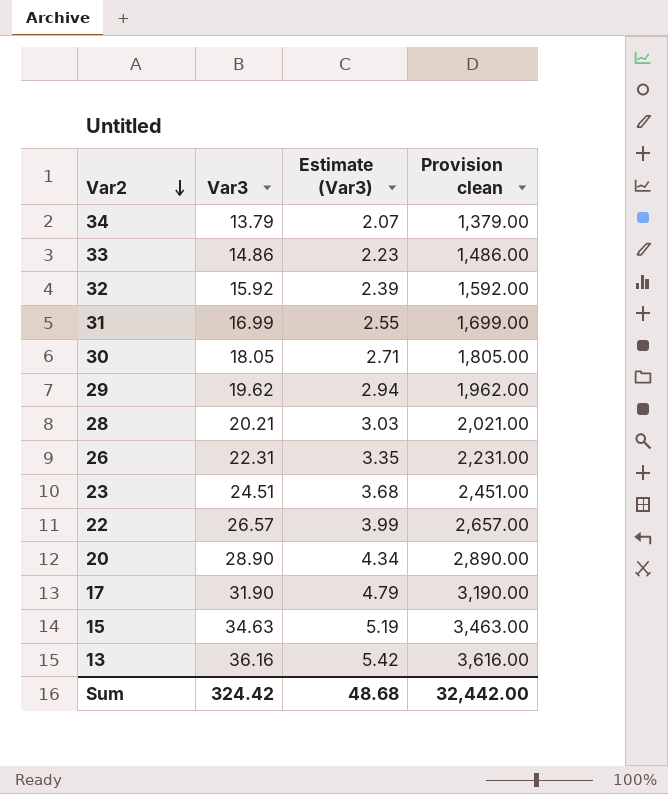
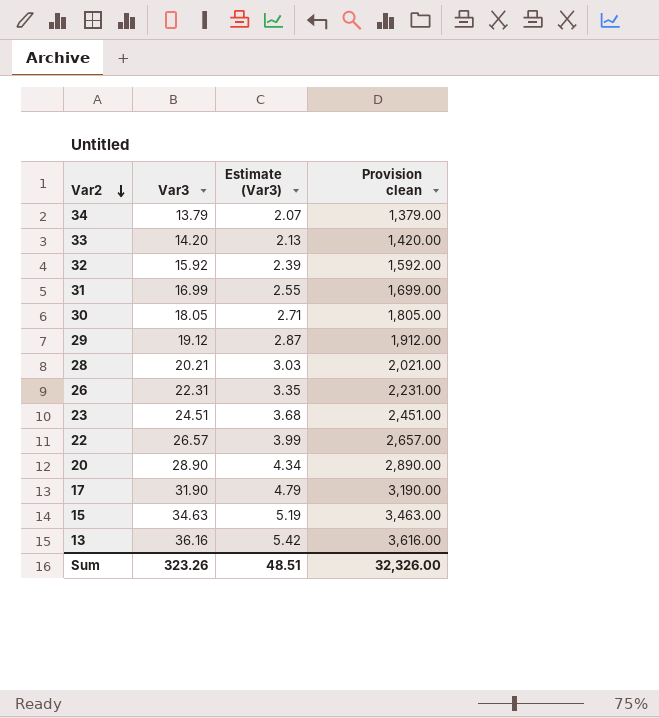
33 | Var3: 14.86 -> 14.20
33 | Estimate (Var3): 2.23 -> 2.13
33 | Provision clean: 1,486.00 -> 1,420.00
29 | Var3: 19.62 -> 19.12
29 | Estimate (Var3): 2.94 -> 2.87
29 | Provision clean: 1,962.00 -> 1,912.00
Sum | Var3: 324.42 -> 323.26
Sum | Estimate (Var3): 48.68 -> 48.51
Sum | Provision clean: 32,442.00 -> 32,326.00

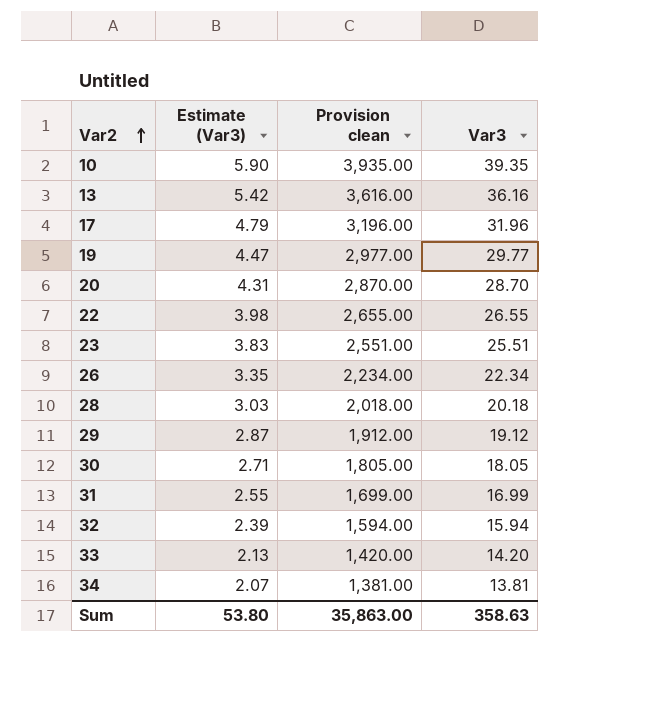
row order: Var2 descending -> Var2 ascending
column Var3 | position: 2 -> 4
row 15: 34.63 | 5.19 | 3,463.00 -> none
row 10: none -> 5.90 | 3,935.00 | 39.35
17 | Provision clean: 3,190.00 -> 3,196.00
17 | Var3: 31.90 -> 31.96
row 19: none -> 4.47 | 2,977.00 | 29.77
20 | Estimate (Var3): 4.34 -> 4.31
20 | Provision clean: 2,890.00 -> 2,870.00
20 | Var3: 28.90 -> 28.70
22 | Estimate (Var3): 3.99 -> 3.98
22 | Provision clean: 2,657.00 -> 2,655.00
22 | Var3: 26.57 -> 26.55
23 | Estimate (Var3): 3.68 -> 3.83
23 | Provision clean: 2,451.00 -> 2,551.00
23 | Var3: 24.51 -> 25.51
26 | Provision clean: 2,231.00 -> 2,234.00
26 | Var3: 22.31 -> 22.34
28 | Provision clean: 2,021.00 -> 2,018.00
28 | Var3: 20.21 -> 20.18
32 | Provision clean: 1,592.00 -> 1,594.00
32 | Var3: 15.92 -> 15.94
34 | Provision clean: 1,379.00 -> 1,381.00
34 | Var3: 13.79 -> 13.81
Sum | Estimate (Var3): 48.51 -> 53.80
Sum | Provision clean: 32,326.00 -> 35,863.00
Sum | Var3: 323.26 -> 358.63

